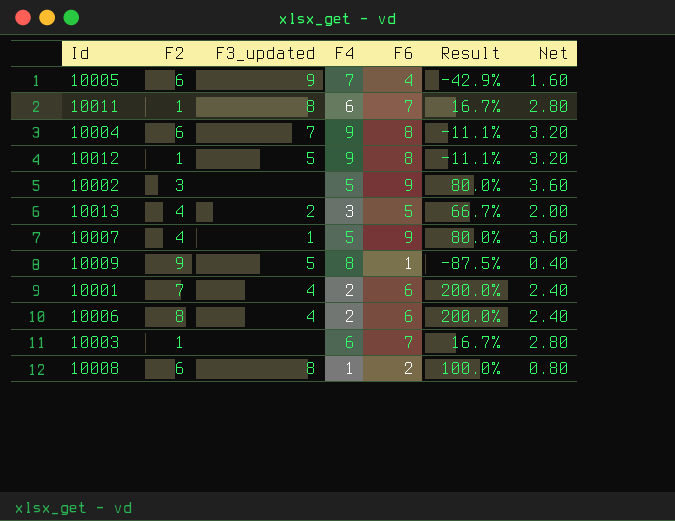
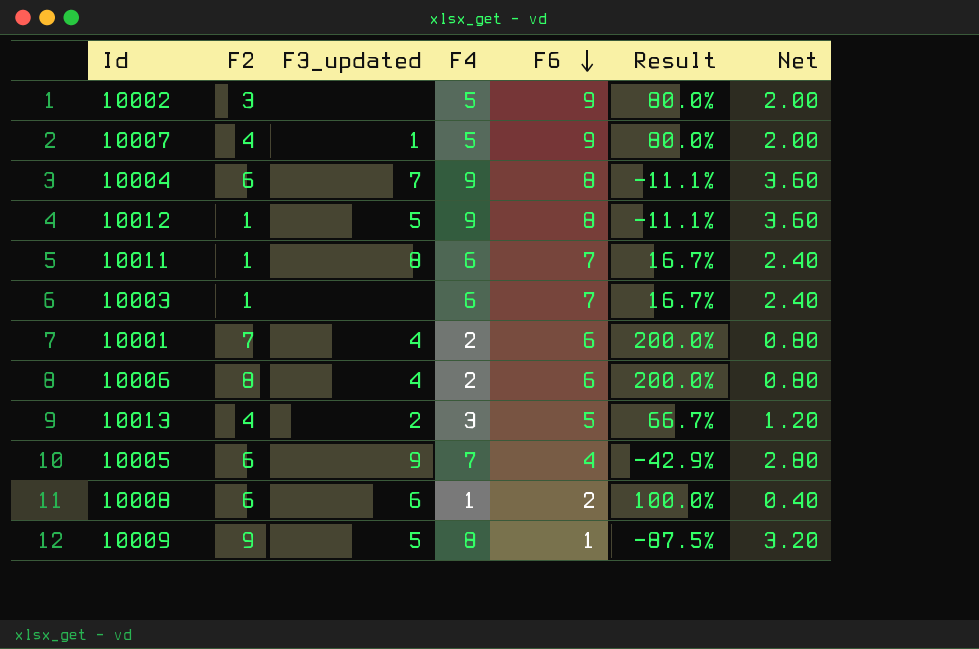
row order: none -> F6 descending
column Net | formula: [F6] * 0.4 -> [F4] * 0.4
10008 | F3_updated: 8 -> 6

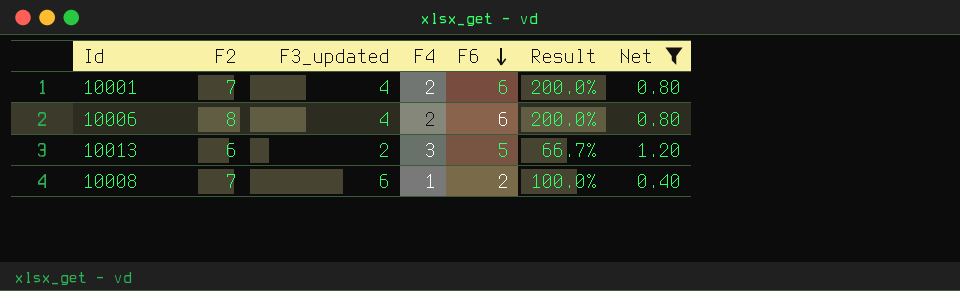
filter: none -> Net <= 1.20
10013 | F2: 4 -> 6
10008 | F2: 6 -> 7

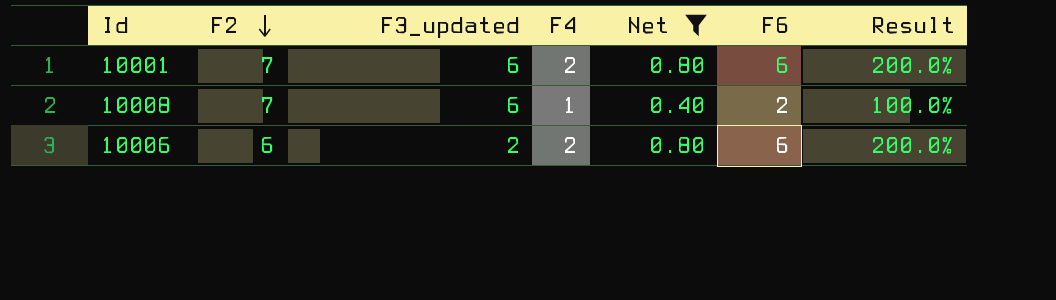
row order: F6 descending -> F2 descending
column Net | position: 7 -> 5
row 10013: 6 | 2 | 3 | 5 | 66.7% | 1.20 -> none
10001 | F3_updated: 4 -> 6
10006 | F2: 8 -> 6
10006 | F3_updated: 4 -> 2

